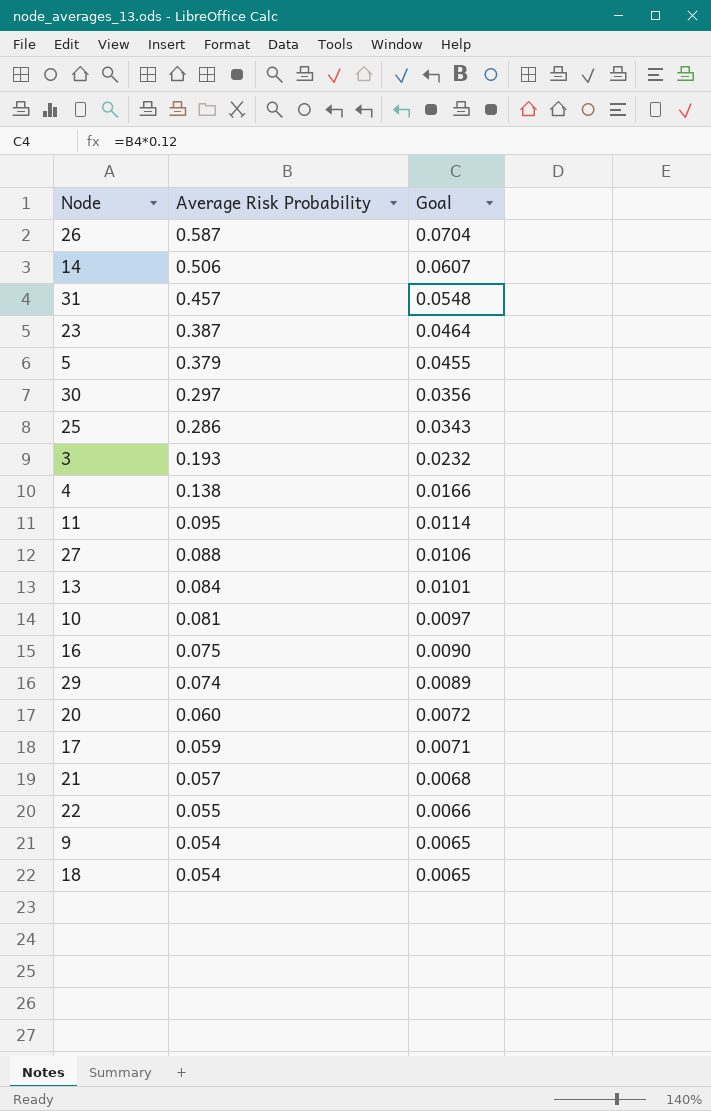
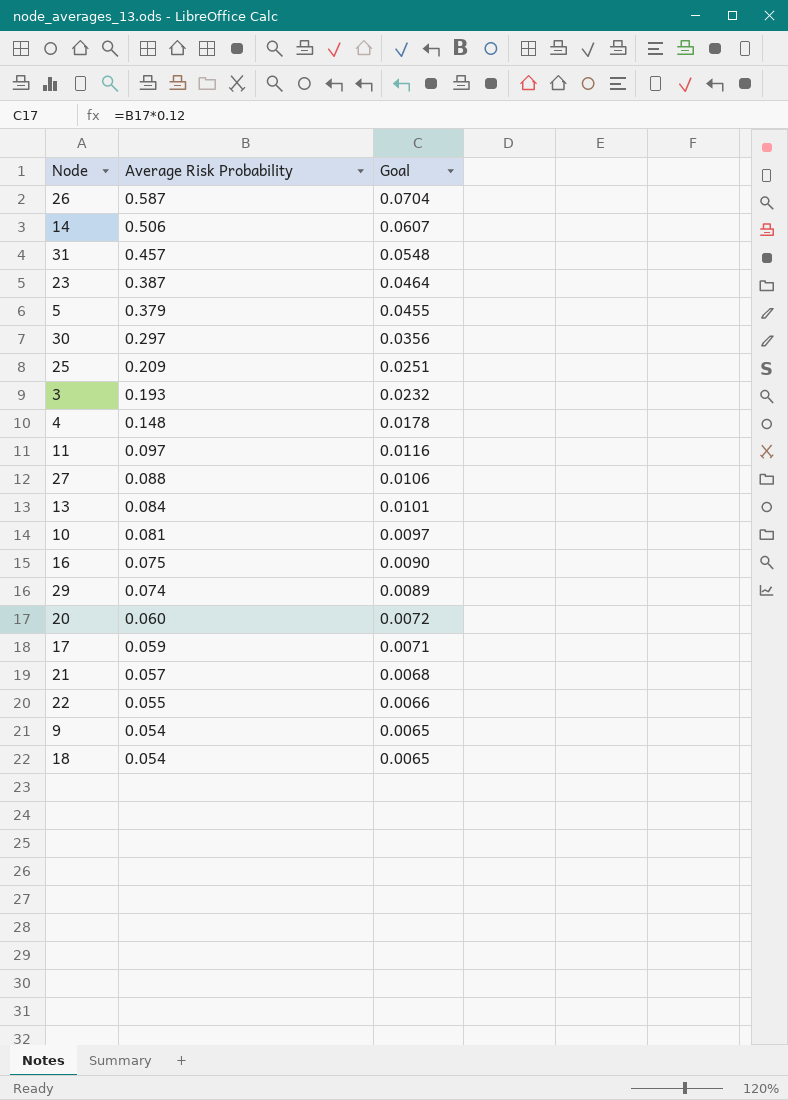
25 | Average Risk Probability: 0.286 -> 0.209
25 | Goal: 0.0343 -> 0.0251
4 | Average Risk Probability: 0.138 -> 0.148
4 | Goal: 0.0166 -> 0.0178
11 | Average Risk Probability: 0.095 -> 0.097
11 | Goal: 0.0114 -> 0.0116

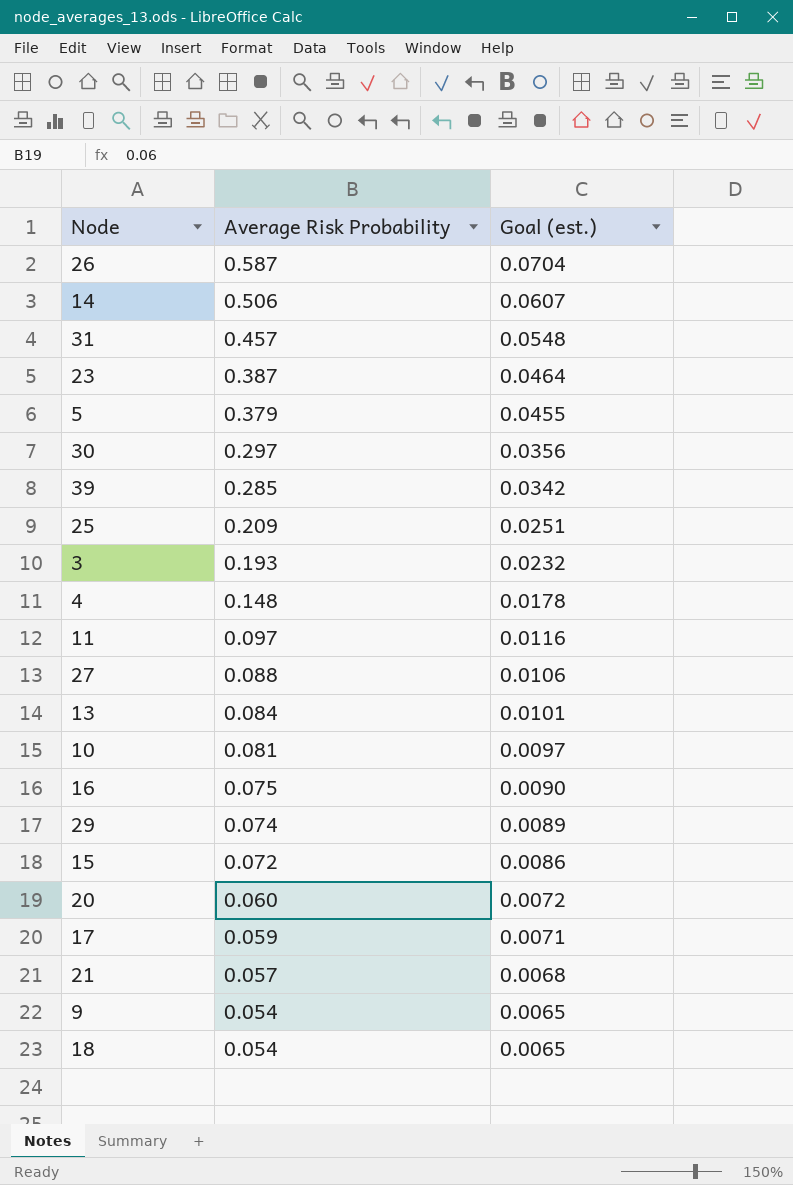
column name: Goal -> Goal (est.)
row 22: 0.055 | 0.0066 -> none
row 39: none -> 0.285 | 0.0342
row 15: none -> 0.072 | 0.0086

